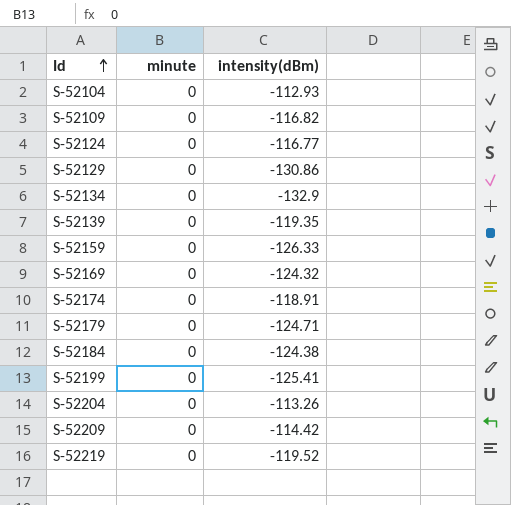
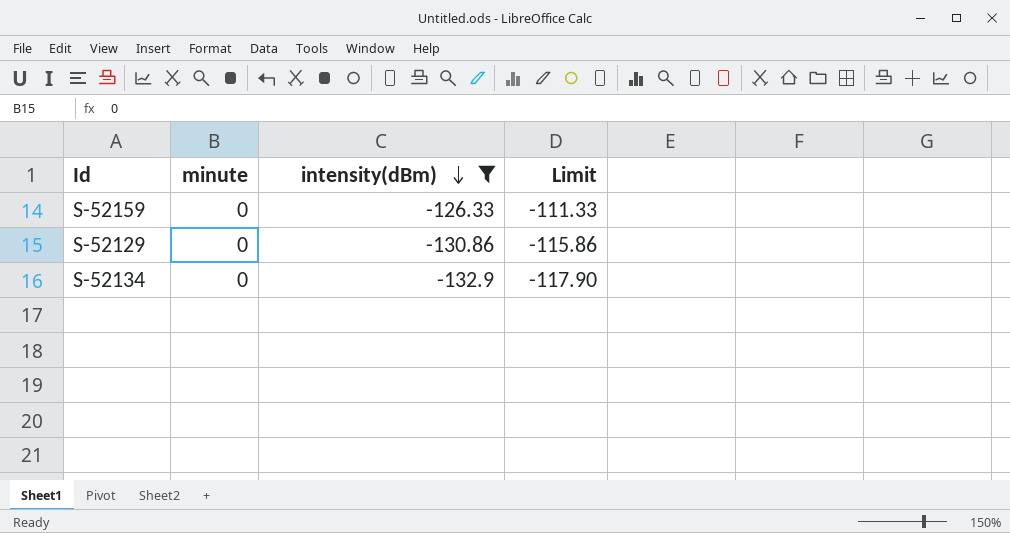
filter: none -> intensity(dBm) <= -126.33
row order: Id ascending -> intensity(dBm) descending
column Limit | formula: none -> [intensity(dBm)] + 15

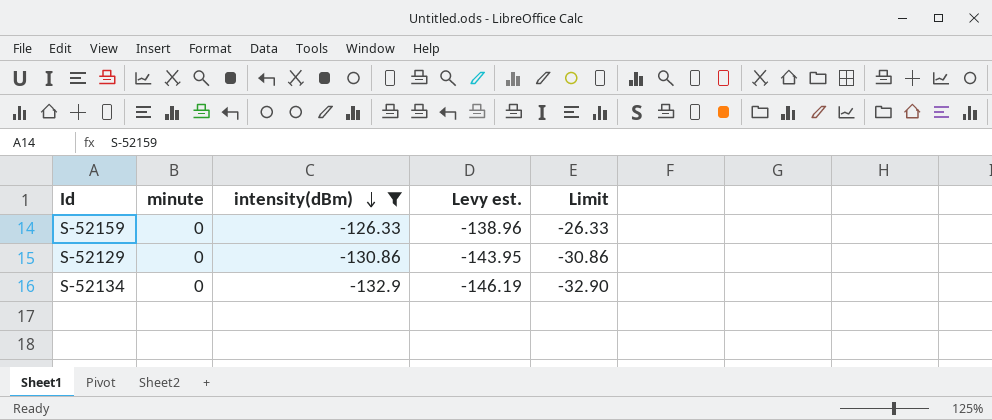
column Levy est. | formula: none -> [intensity(dBm)] * 1.1
column Limit | formula: [intensity(dBm)] + 15 -> [intensity(dBm)] + 100

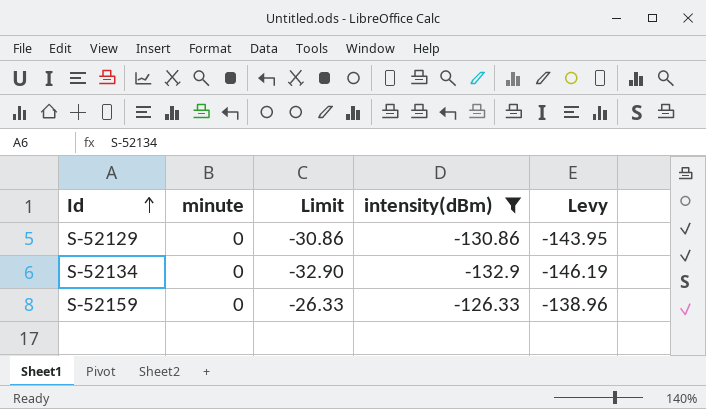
row order: intensity(dBm) descending -> Id ascending
column Limit | position: 5 -> 3
column name: Levy est. -> Levy

